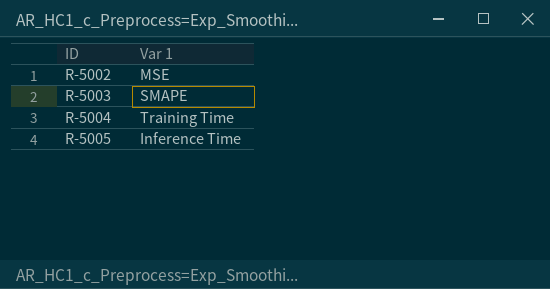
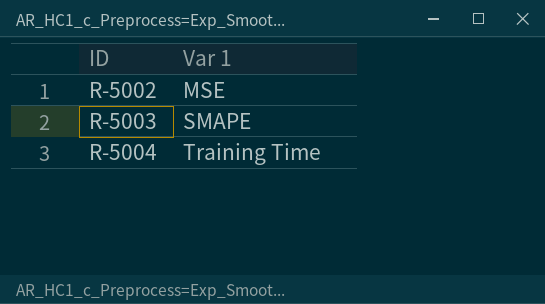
row R-5005: Inference Time -> none

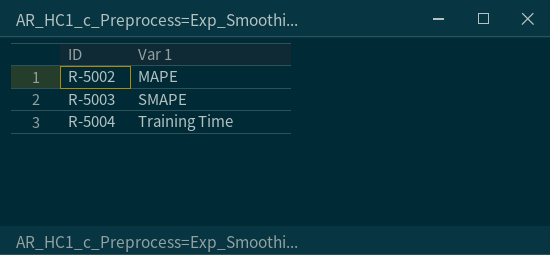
R-5002 | Var 1: MSE -> MAPE

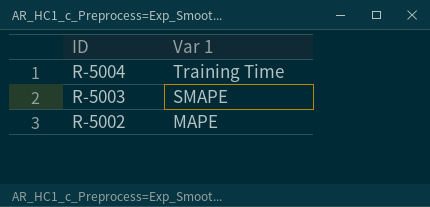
row order: ID ascending -> ID descending

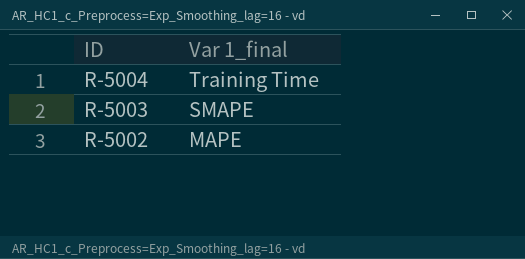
column name: Var 1 -> Var 1_final

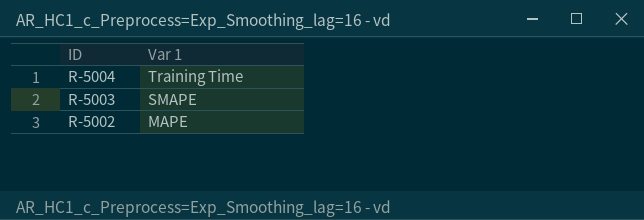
column name: Var 1_final -> Var 1

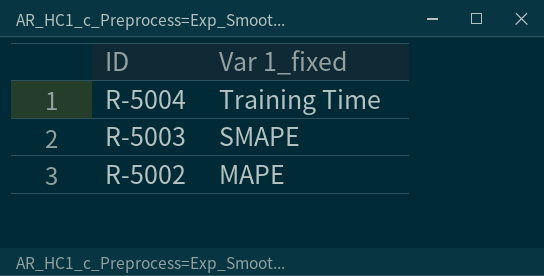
column name: Var 1 -> Var 1_fixed

